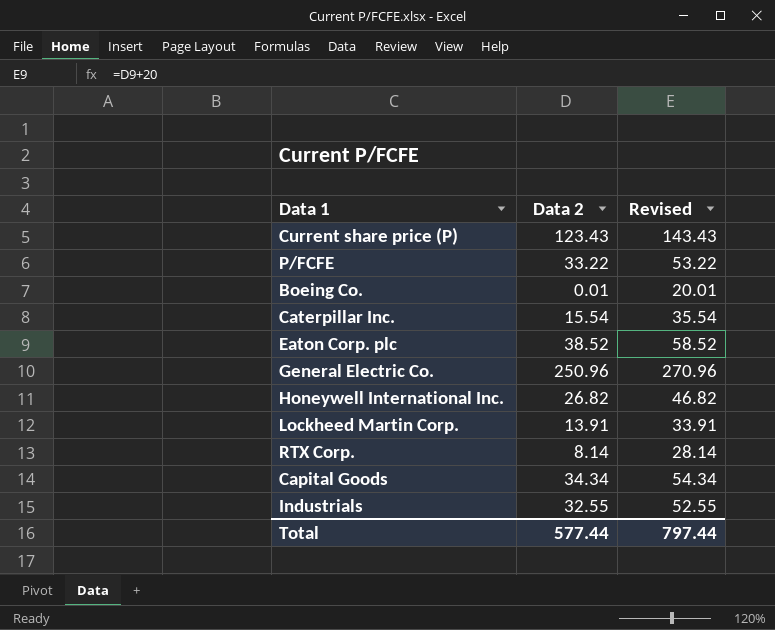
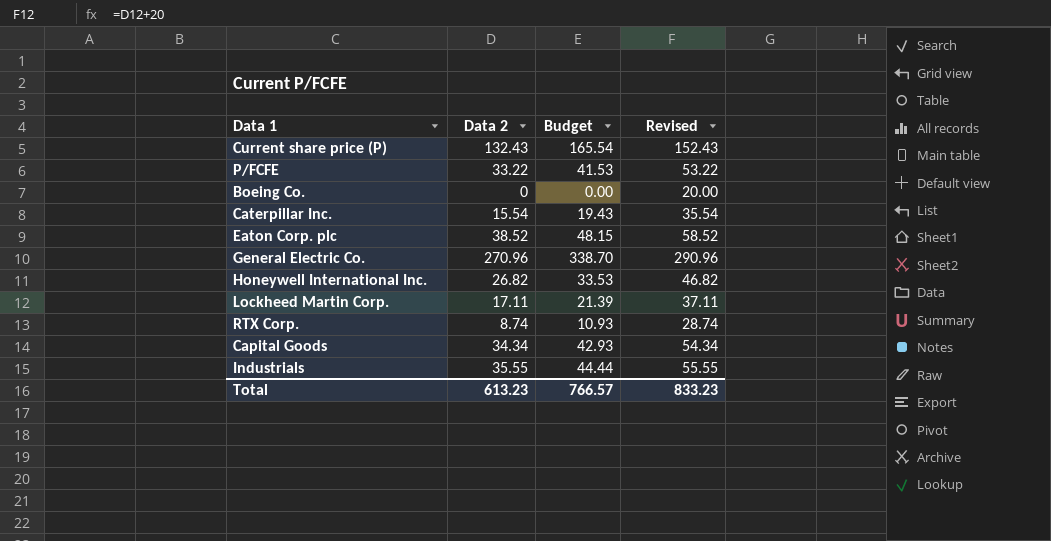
column Budget | formula: none -> [Data 2] * 1.25
Current share price (P) | Data 2: 123.43 -> 132.43
Current share price (P) | Revised: 143.43 -> 152.43
Boeing Co. | Data 2: 0.01 -> 0
Boeing Co. | Revised: 20.01 -> 20.00
General Electric Co. | Data 2: 250.96 -> 270.96
General Electric Co. | Revised: 270.96 -> 290.96
Lockheed Martin Corp. | Data 2: 13.91 -> 17.11
Lockheed Martin Corp. | Revised: 33.91 -> 37.11
RTX Corp. | Data 2: 8.14 -> 8.74
RTX Corp. | Revised: 28.14 -> 28.74
Industrials | Data 2: 32.55 -> 35.55
Industrials | Revised: 52.55 -> 55.55
Total | Data 2: 577.44 -> 613.23
Total | Revised: 797.44 -> 833.23

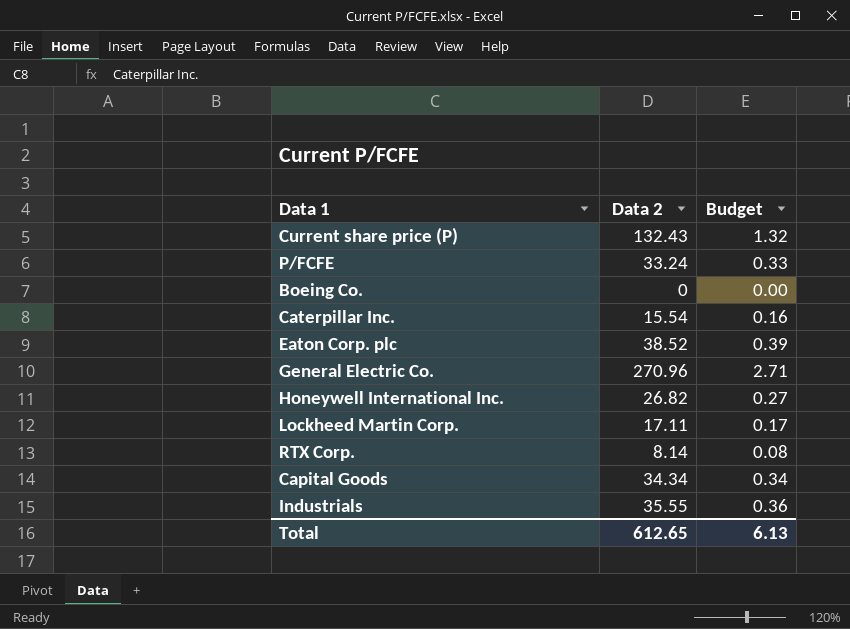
column Revised | formula: [Data 2] + 20 -> none
column Budget | formula: [Data 2] * 1.25 -> [Data 2] * 0.01
P/FCFE | Data 2: 33.22 -> 33.24
RTX Corp. | Data 2: 8.74 -> 8.14
Total | Data 2: 613.23 -> 612.65
Total | Budget: 766.57 -> 6.13

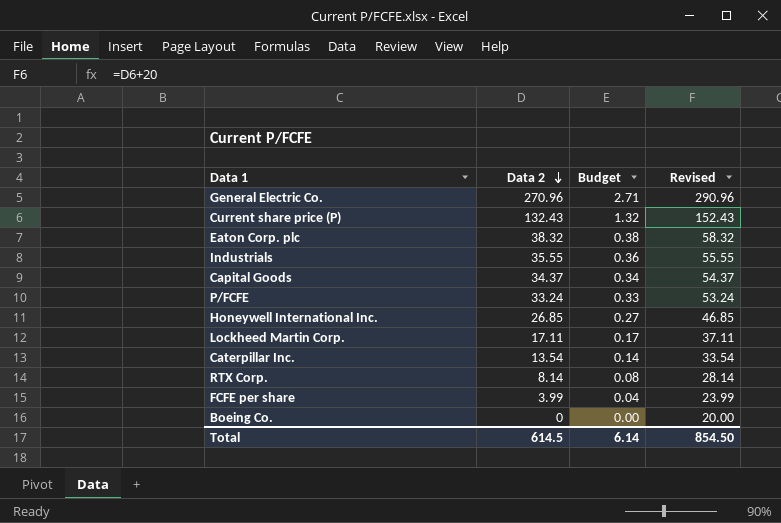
row order: none -> Data 2 descending
column Revised | formula: none -> [Data 2] + 20
Eaton Corp. plc | Data 2: 38.52 -> 38.32
Eaton Corp. plc | Budget: 0.39 -> 0.38
Capital Goods | Data 2: 34.34 -> 34.37
Honeywell International Inc. | Data 2: 26.82 -> 26.85
Caterpillar Inc. | Data 2: 15.54 -> 13.54
Caterpillar Inc. | Budget: 0.16 -> 0.14
row FCFE per share: none -> 3.99 | 0.04 | 23.99
Total | Data 2: 612.65 -> 614.5
Total | Budget: 6.13 -> 6.14

